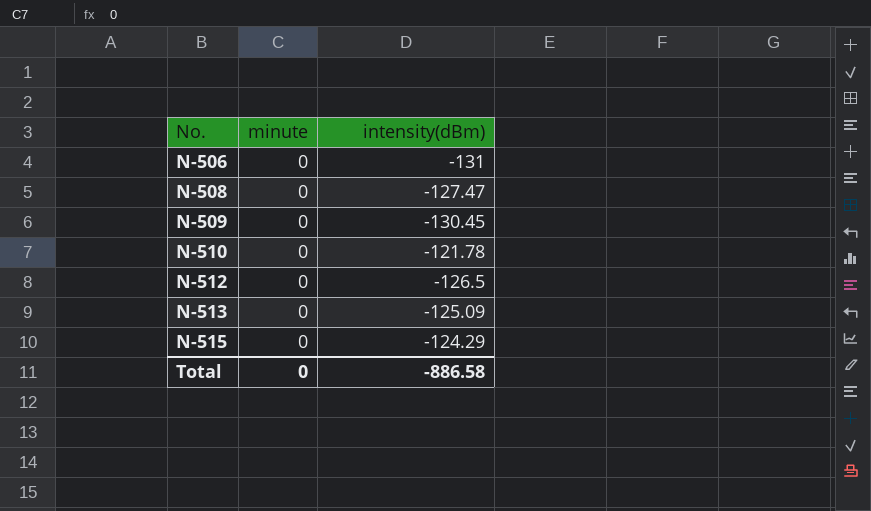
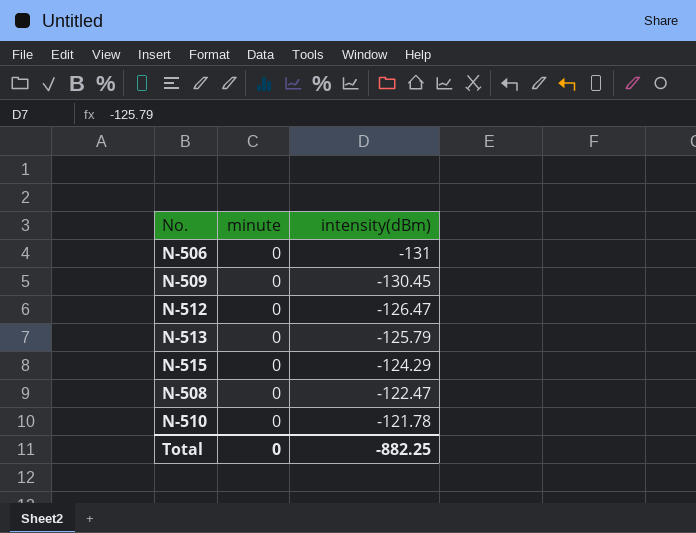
row order: No. ascending -> intensity(dBm) ascending
N-512 | intensity(dBm): -126.5 -> -126.47
N-513 | intensity(dBm): -125.09 -> -125.79
N-508 | intensity(dBm): -127.47 -> -122.47
Total | intensity(dBm): -886.58 -> -882.25

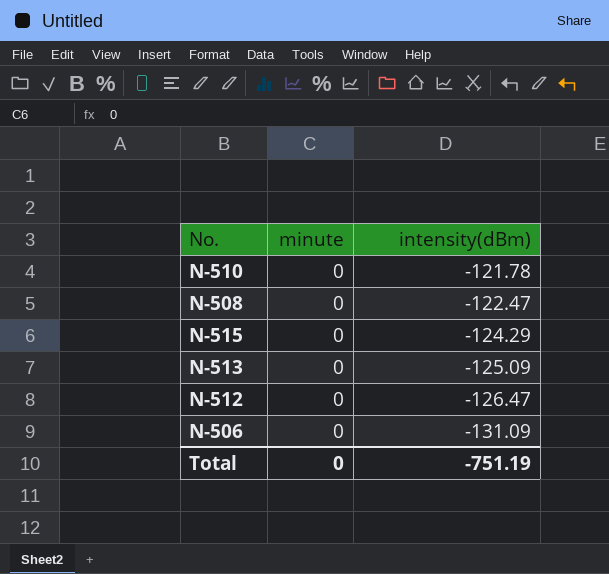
row order: intensity(dBm) ascending -> intensity(dBm) descending
row N-509: 0 | -130.45 -> none
N-513 | intensity(dBm): -125.79 -> -125.09
N-506 | intensity(dBm): -131 -> -131.09
Total | intensity(dBm): -882.25 -> -751.19

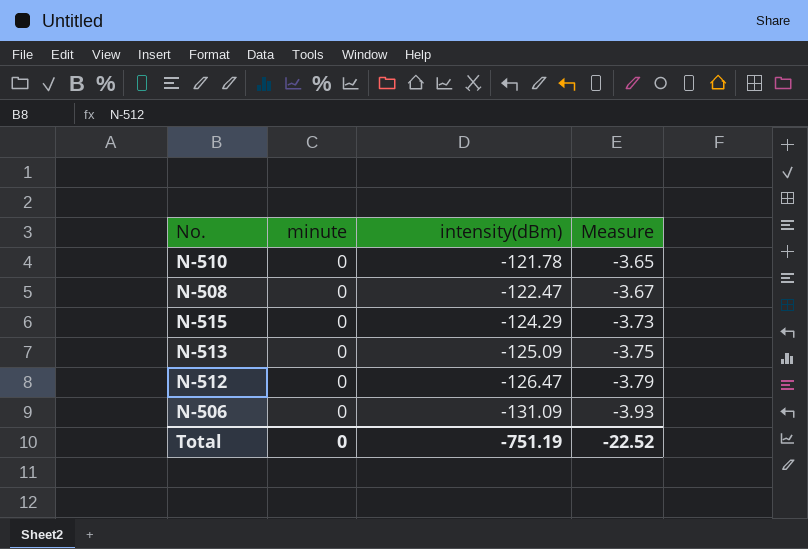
column Measure | formula: none -> [intensity(dBm)] * 0.03

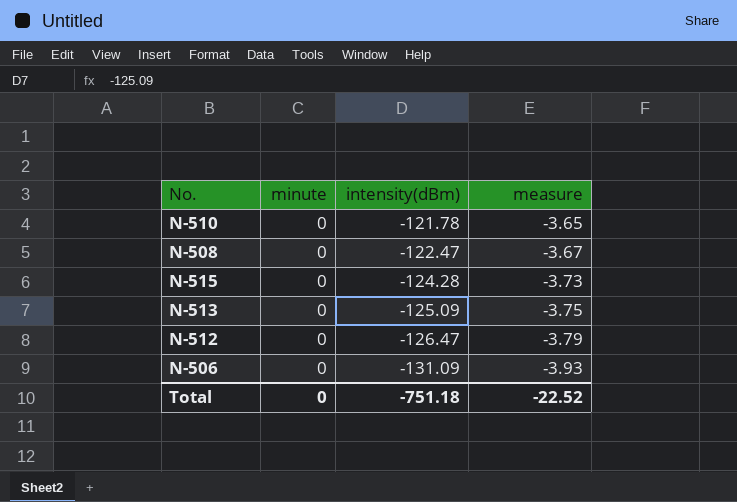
column name: Measure -> measure
N-515 | intensity(dBm): -124.29 -> -124.28
Total | intensity(dBm): -751.19 -> -751.18

